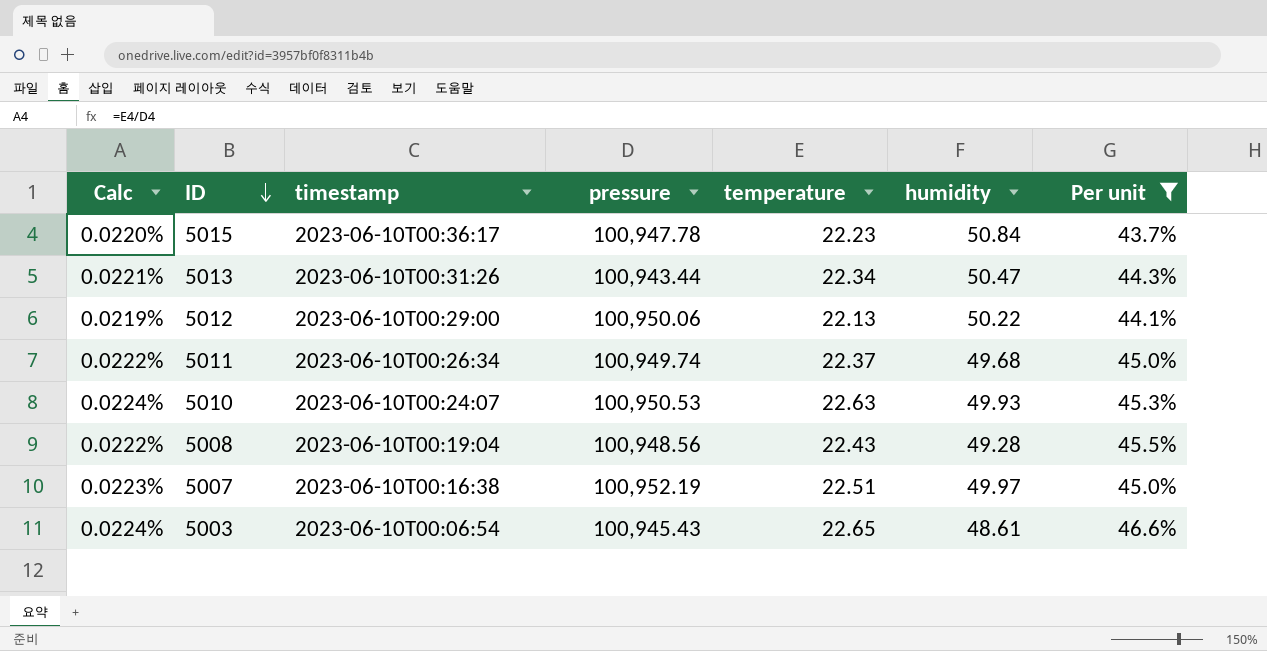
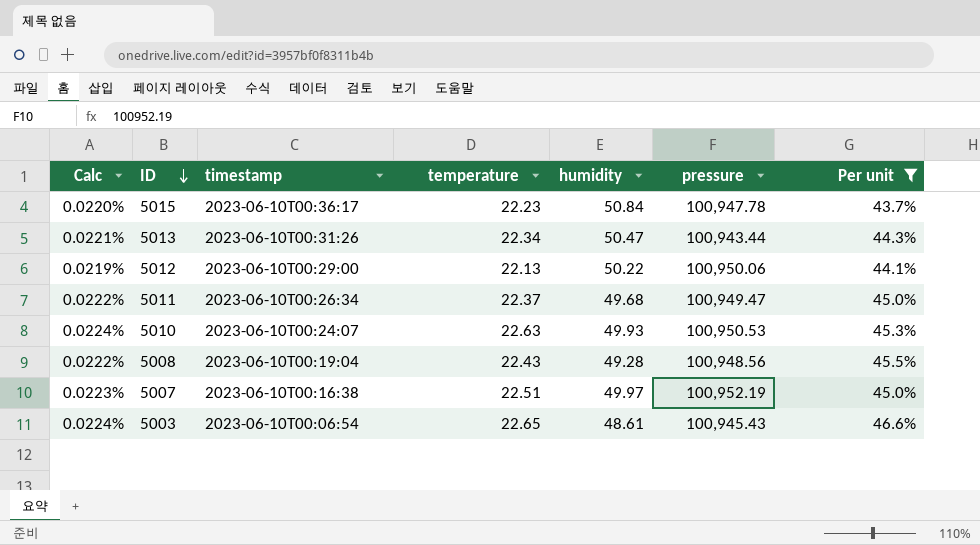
column pressure | position: 4 -> 6
5011 | pressure: 100,949.74 -> 100,949.47

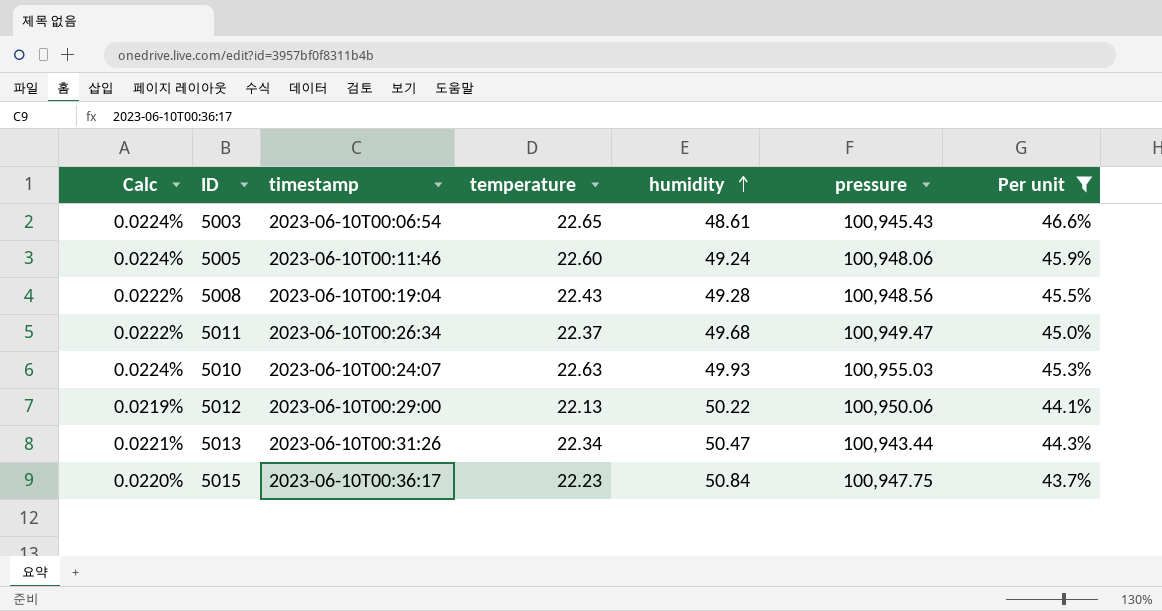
row order: ID descending -> humidity ascending
row 5007: 0.0223% | 2023-06-10T00:16:38 | 22.51 | 49.97 | 100,952.19 | 45.0% -> none
row 5005: none -> 0.0224% | 2023-06-10T00:11:46 | 22.60 | 49.24 | 100,948.06 | 45.9%
5010 | pressure: 100,950.53 -> 100,955.03
5015 | pressure: 100,947.78 -> 100,947.75

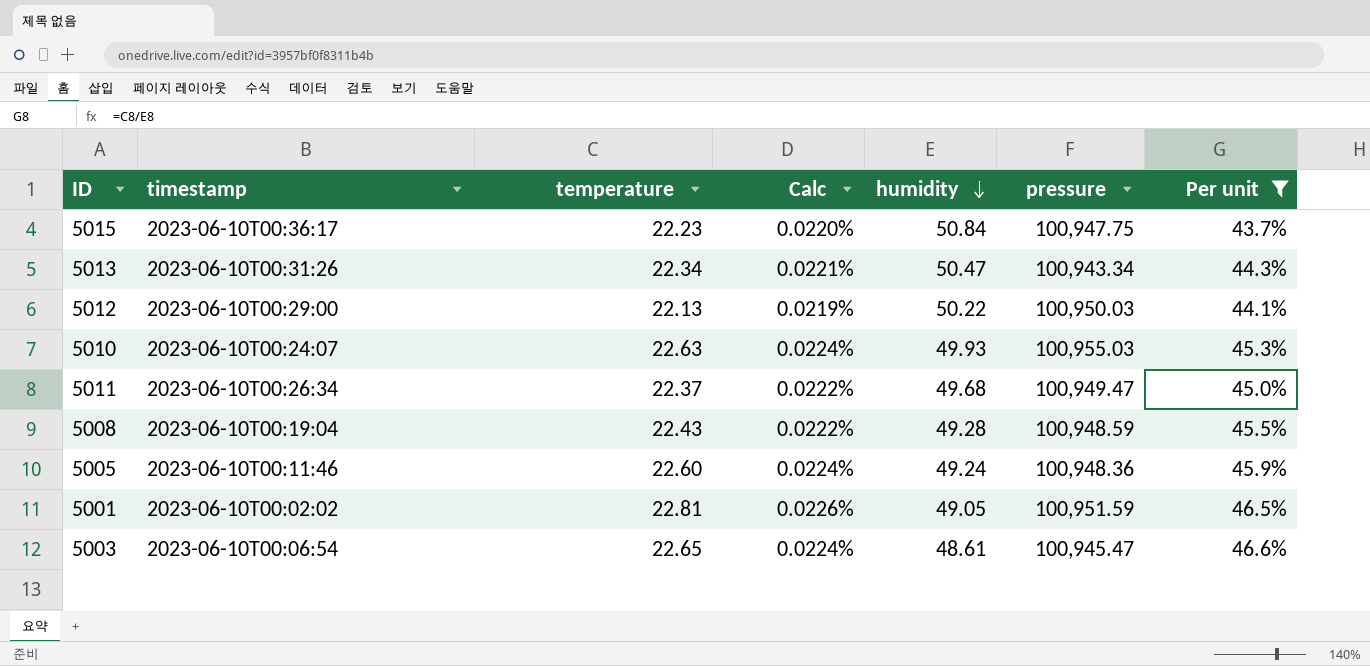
row order: humidity ascending -> humidity descending
column Calc | position: 1 -> 4
5013 | pressure: 100,943.44 -> 100,943.34
5012 | pressure: 100,950.06 -> 100,950.03
5008 | pressure: 100,948.56 -> 100,948.59
5005 | pressure: 100,948.06 -> 100,948.36
row 5001: none -> 2023-06-10T00:02:02 | 22.81 | 0.0226% | 49.05 | 100,951.59 | 46.5%
5003 | pressure: 100,945.43 -> 100,945.47

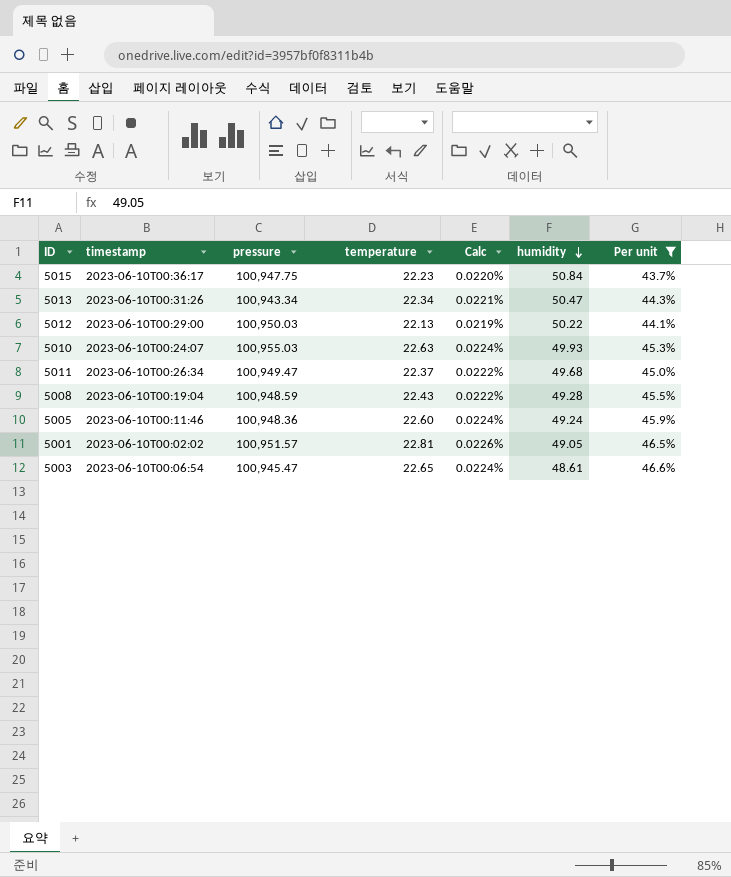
column pressure | position: 6 -> 3
5001 | pressure: 100,951.59 -> 100,951.57

